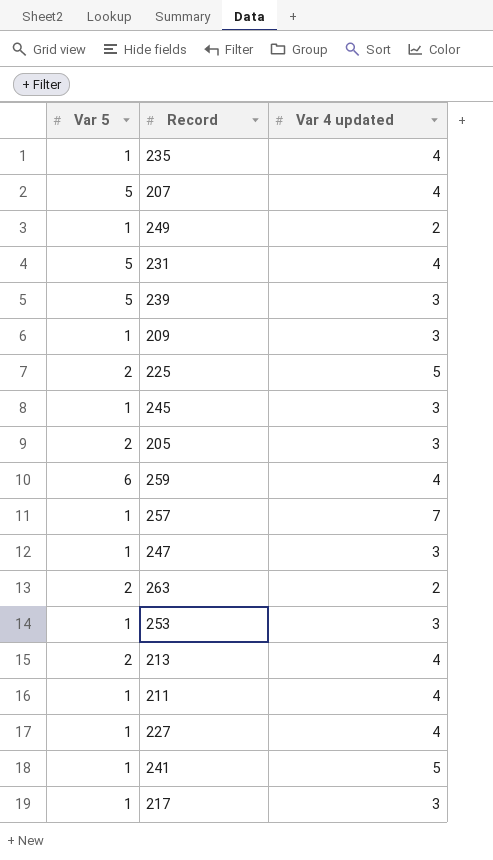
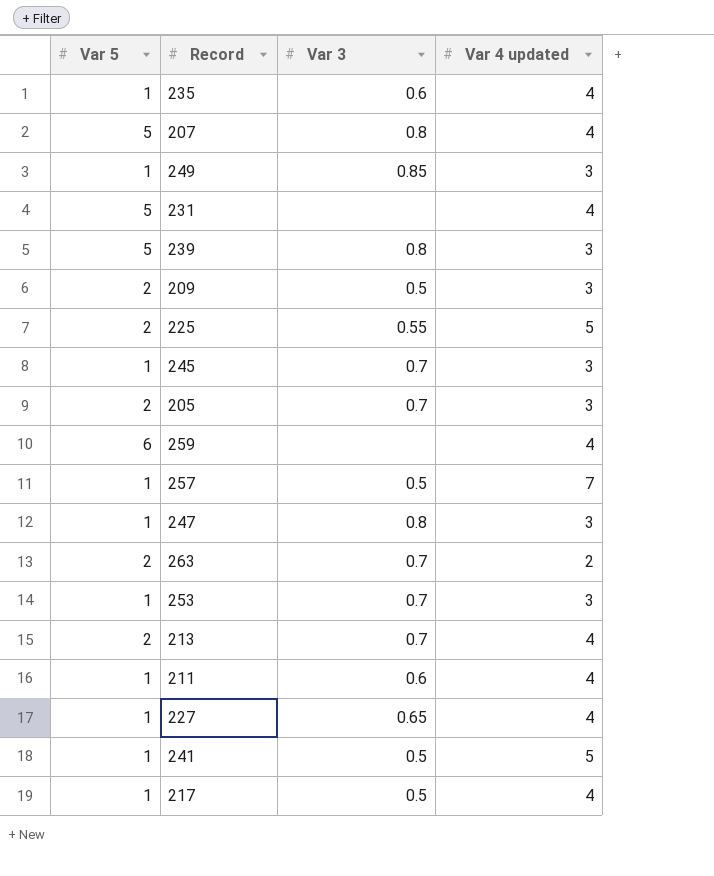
column Var 3 | position: none -> 3
249 | Var 4 updated: 2 -> 3
209 | Var 5: 1 -> 2
217 | Var 4 updated: 3 -> 4

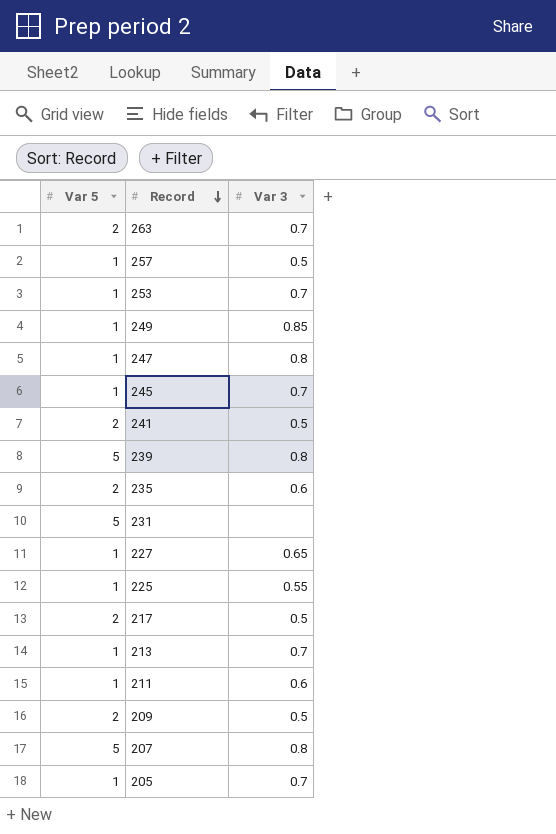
row order: none -> Record descending
column Var 4 updated | position: 4 -> none
row 259: 6 | none | 4 -> none
241 | Var 5: 1 -> 2
235 | Var 5: 1 -> 2
225 | Var 5: 2 -> 1
217 | Var 5: 1 -> 2
213 | Var 5: 2 -> 1
205 | Var 5: 2 -> 1

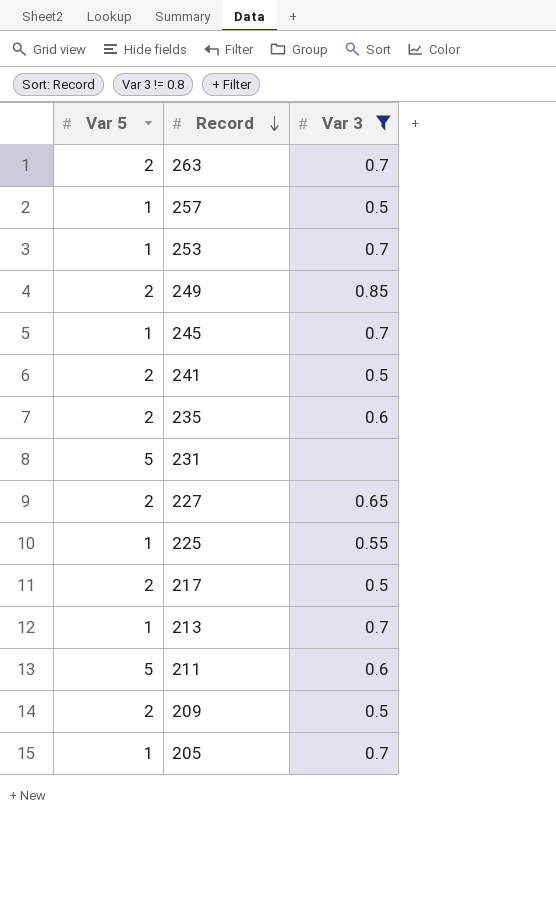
filter: none -> Var 3 != 0.8
249 | Var 5: 1 -> 2
227 | Var 5: 1 -> 2
211 | Var 5: 1 -> 5

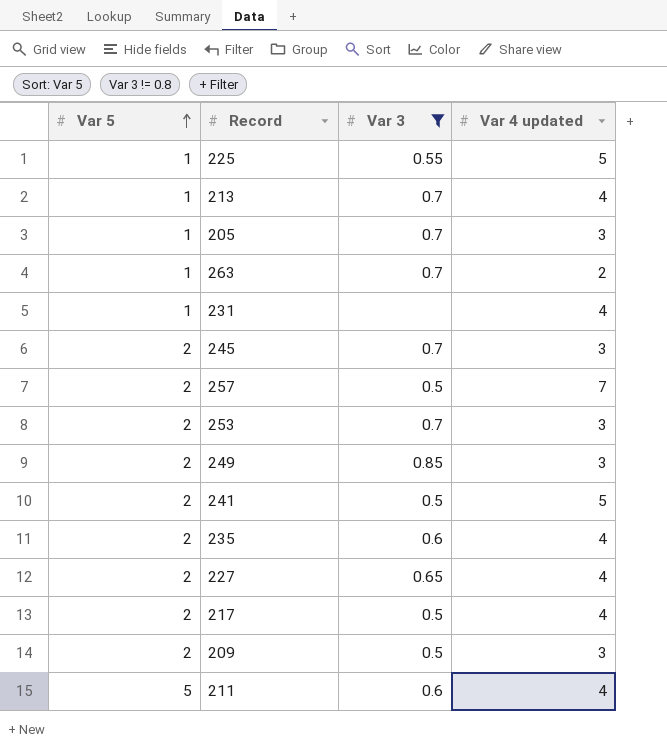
row order: Record descending -> Var 5 ascending
column Var 4 updated | position: none -> 4
263 | Var 5: 2 -> 1
231 | Var 5: 5 -> 1
245 | Var 5: 1 -> 2
257 | Var 5: 1 -> 2
253 | Var 5: 1 -> 2

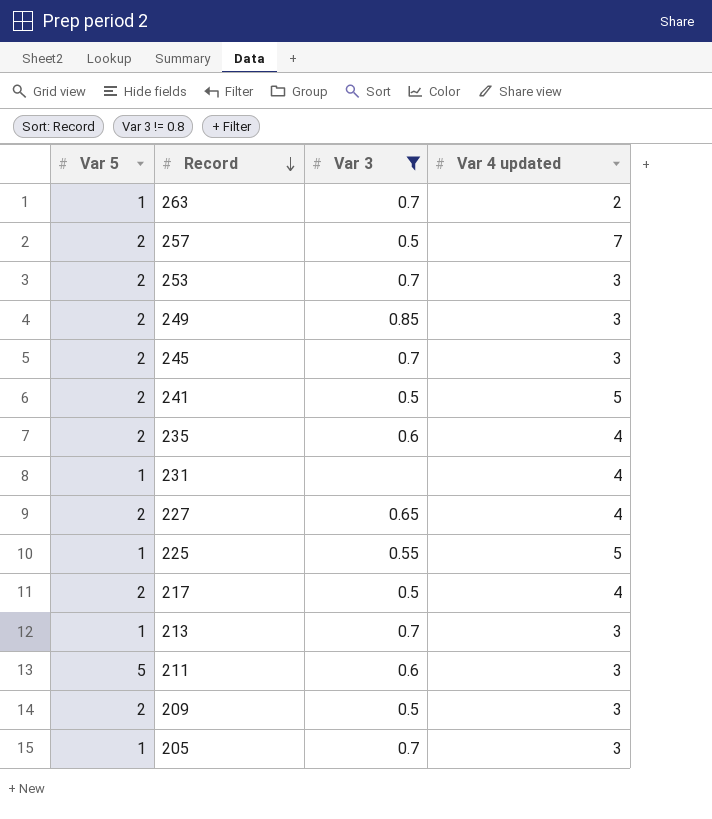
row order: Var 5 ascending -> Record descending
213 | Var 4 updated: 4 -> 3
211 | Var 4 updated: 4 -> 3

